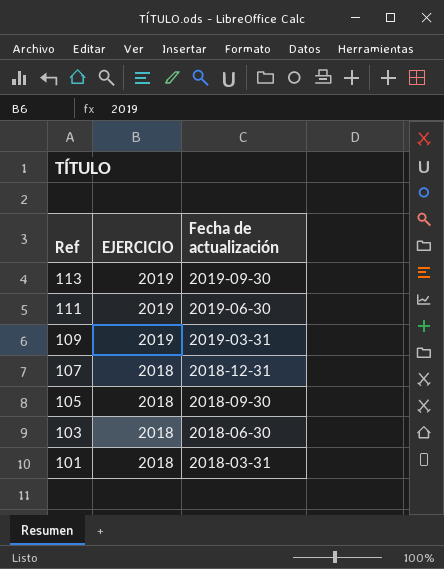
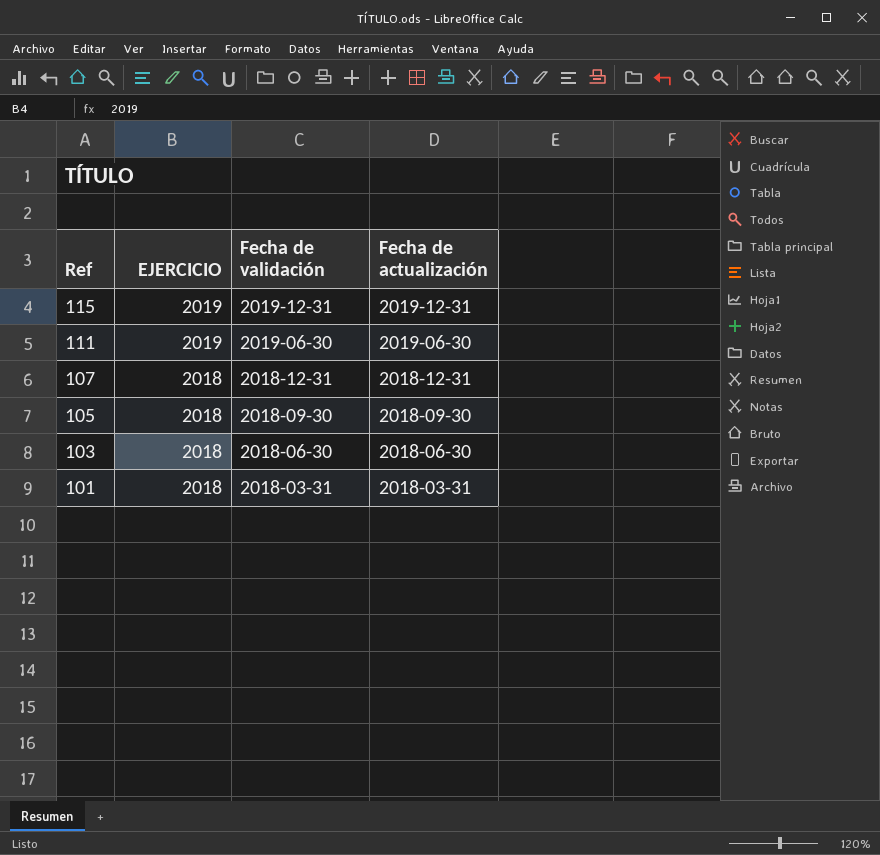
column Fecha de validación | position: none -> 3
row 113: 2019 | 2019-09-30 -> none
row 109: 2019 | 2019-03-31 -> none
row 115: none -> 2019 | 2019-12-31 | 2019-12-31

